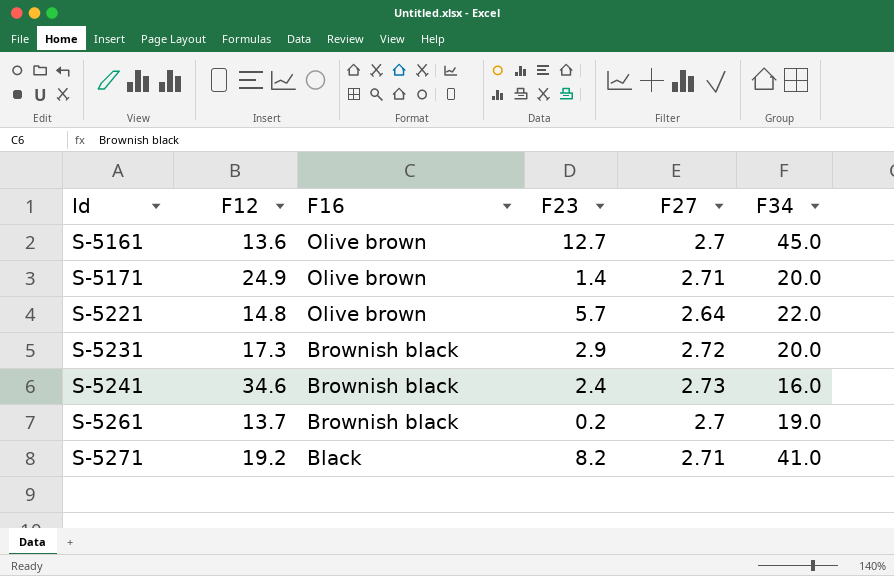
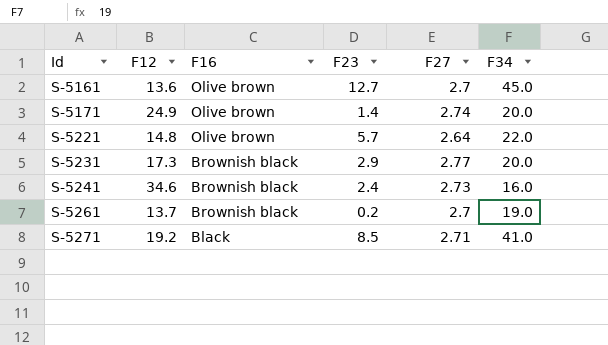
S-5171 | F27: 2.71 -> 2.74
S-5231 | F27: 2.72 -> 2.77
S-5271 | F23: 8.2 -> 8.5

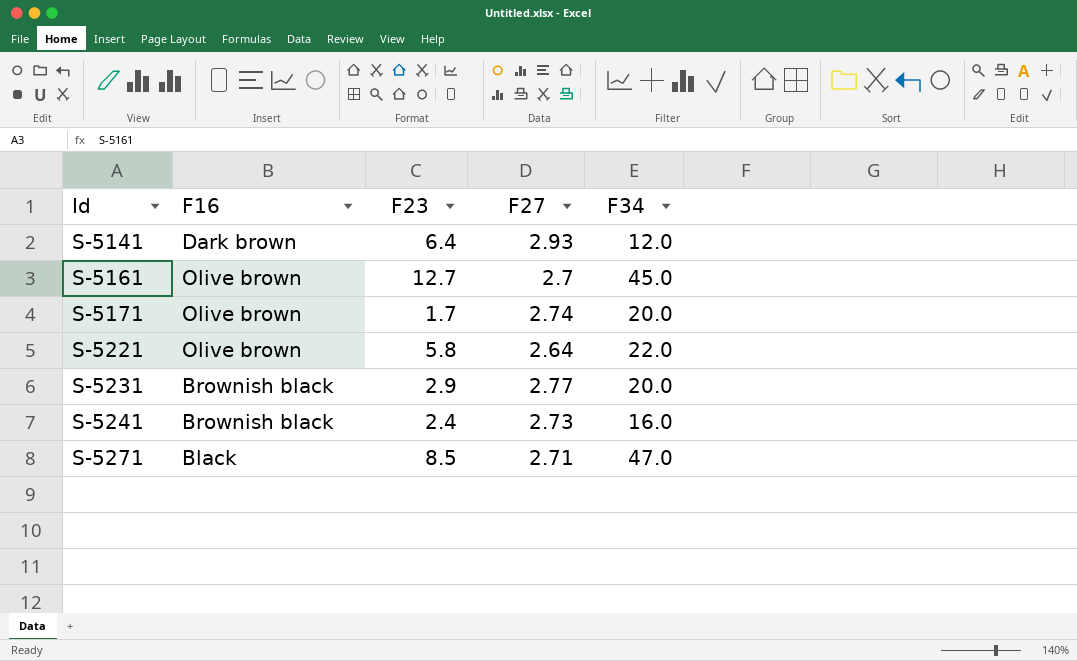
column F12 | position: 2 -> none
row S-5261: 13.7 | Brownish black | 0.2 | 2.7 | 19.0 -> none
row S-5141: none -> Dark brown | 6.4 | 2.93 | 12.0
S-5171 | F23: 1.4 -> 1.7
S-5221 | F23: 5.7 -> 5.8
S-5271 | F34: 41.0 -> 47.0

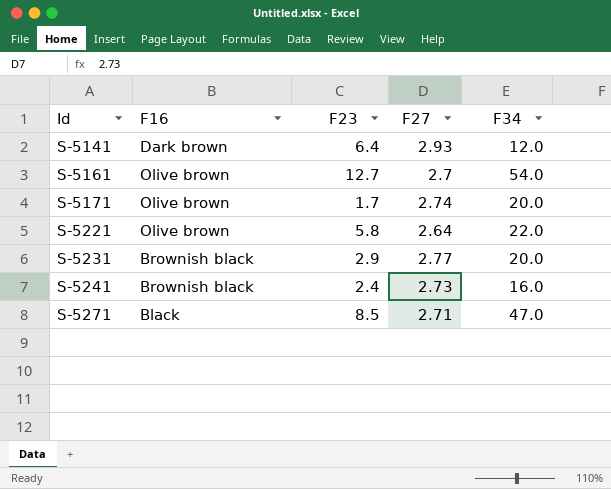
S-5161 | F34: 45.0 -> 54.0

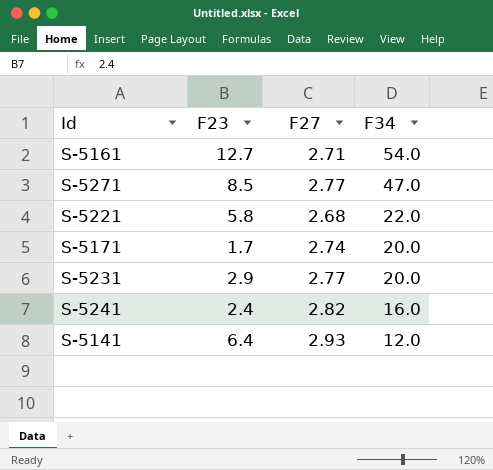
row order: Id ascending -> F34 descending
column F16 | position: 2 -> none
S-5161 | F27: 2.7 -> 2.71
S-5271 | F27: 2.71 -> 2.77
S-5221 | F27: 2.64 -> 2.68
S-5241 | F27: 2.73 -> 2.82

